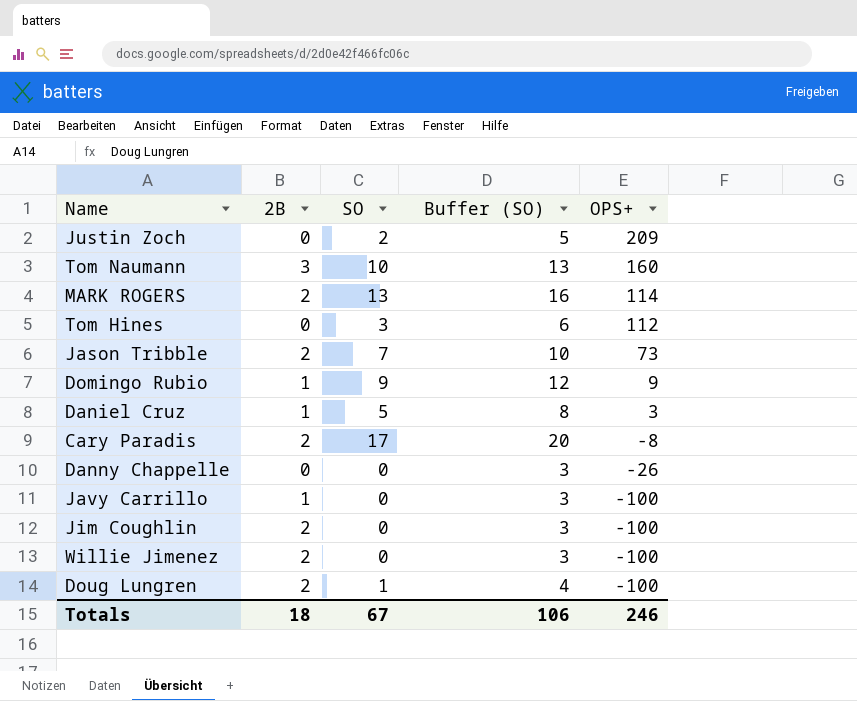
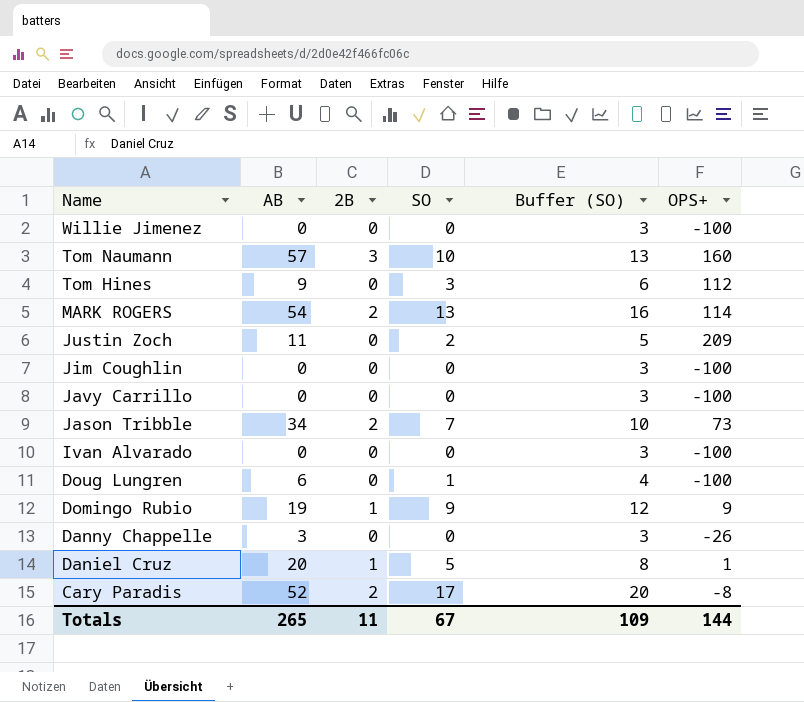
row order: OPS+ descending -> Name descending
column AB | position: none -> 2
Willie Jimenez | 2B: 2 -> 0
Jim Coughlin | 2B: 2 -> 0
Javy Carrillo | 2B: 1 -> 0
row Ivan Alvarado: none -> 0 | 0 | 0 | 3 | -100
Doug Lungren | 2B: 2 -> 0
Daniel Cruz | OPS+: 3 -> 1
Totals | 2B: 18 -> 11
Totals | Buffer (SO): 106 -> 109
Totals | OPS+: 246 -> 144

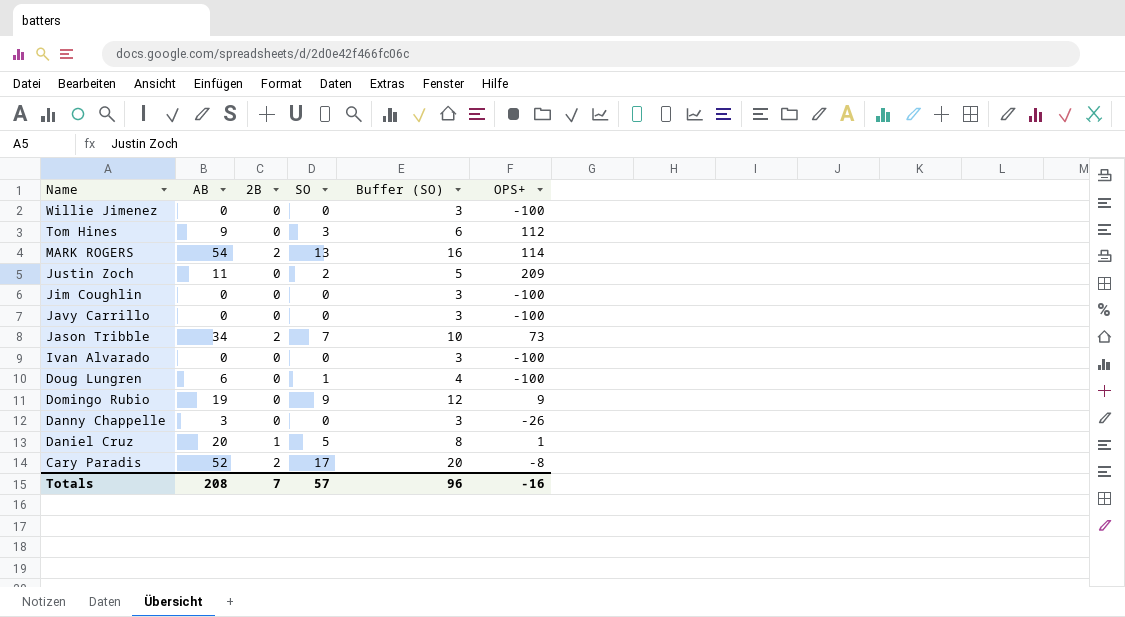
row Tom Naumann: 57 | 3 | 10 | 13 | 160 -> none
Domingo Rubio | 2B: 1 -> 0
Totals | AB: 265 -> 208
Totals | 2B: 11 -> 7
Totals | SO: 67 -> 57
Totals | Buffer (SO): 109 -> 96
Totals | OPS+: 144 -> -16

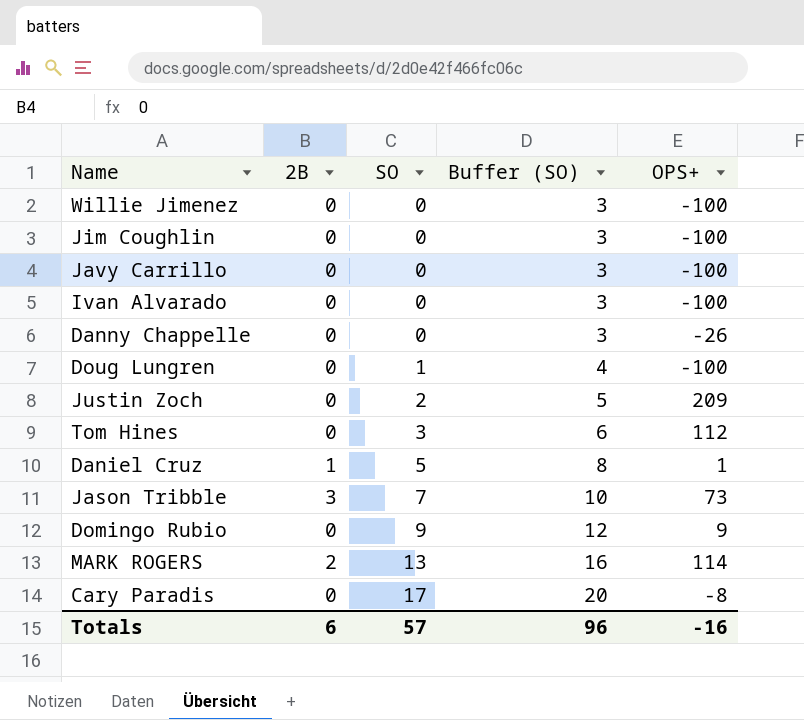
row order: Name descending -> SO ascending
column AB | position: 2 -> none
Jason Tribble | 2B: 2 -> 3
Cary Paradis | 2B: 2 -> 0
Totals | 2B: 7 -> 6

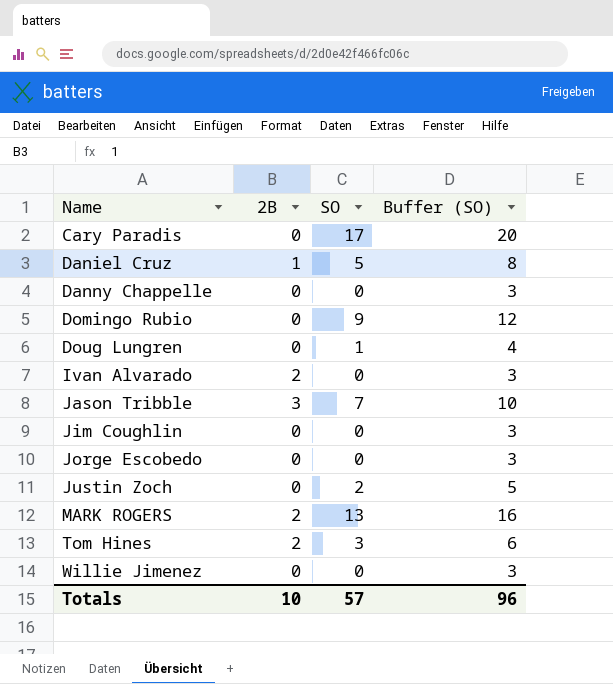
row order: SO ascending -> Name ascending
column OPS+ | position: 5 -> none
row Javy Carrillo: 0 | 0 | 3 | -100 -> none
Ivan Alvarado | 2B: 0 -> 2
row Jorge Escobedo: none -> 0 | 0 | 3
Tom Hines | 2B: 0 -> 2
Totals | 2B: 6 -> 10

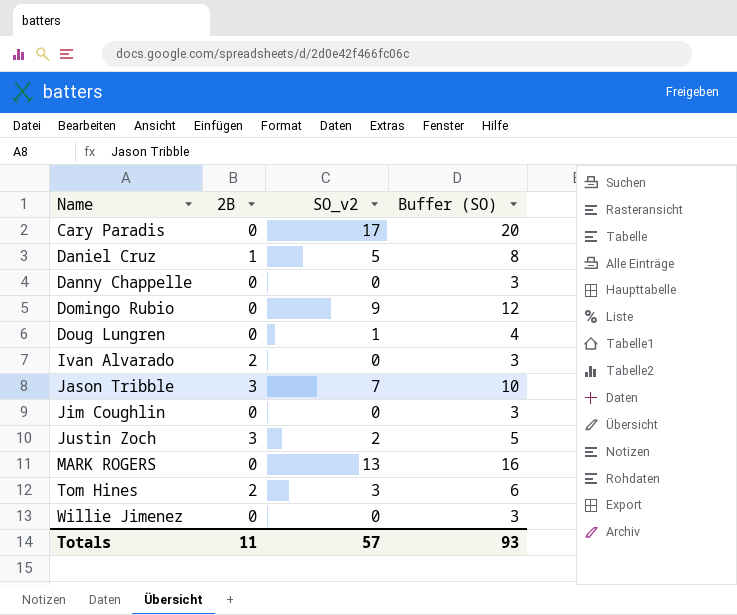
column name: SO -> SO_v2
row Jorge Escobedo: 0 | 0 | 3 -> none
Justin Zoch | 2B: 0 -> 3
MARK ROGERS | 2B: 2 -> 0
Totals | 2B: 10 -> 11
Totals | Buffer (SO): 96 -> 93

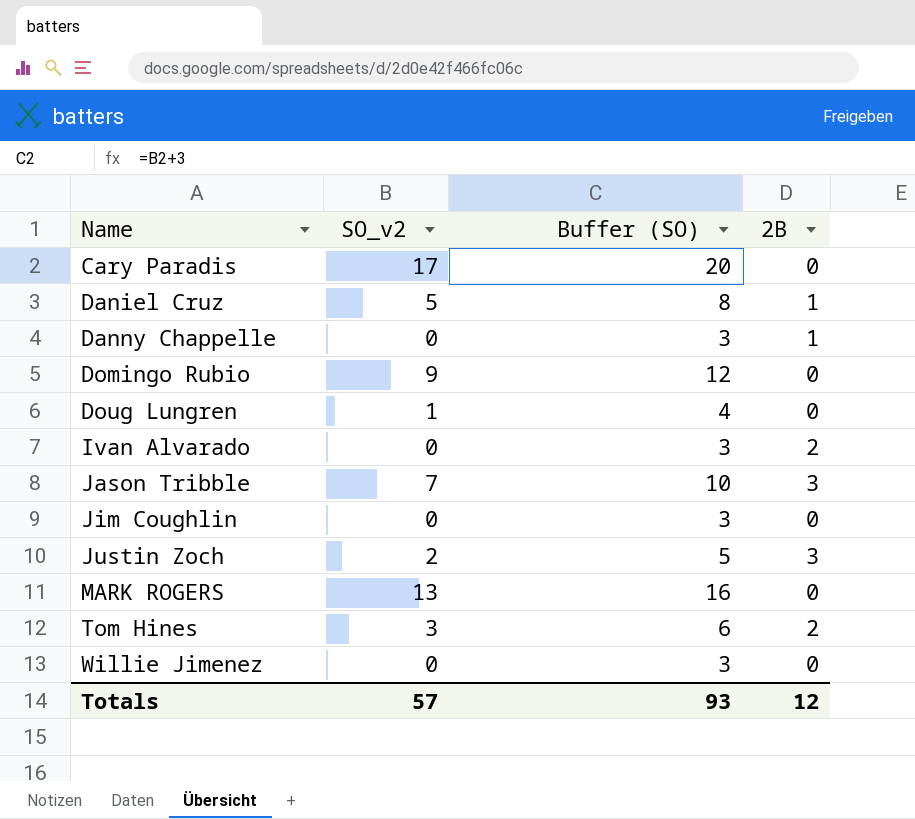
column 2B | position: 2 -> 4
Danny Chappelle | 2B: 0 -> 1
Totals | 2B: 11 -> 12

